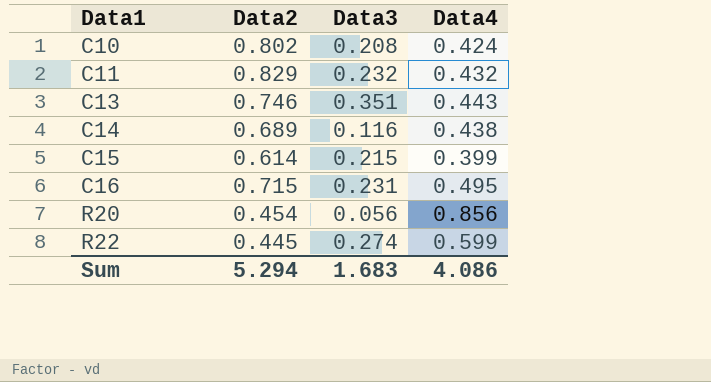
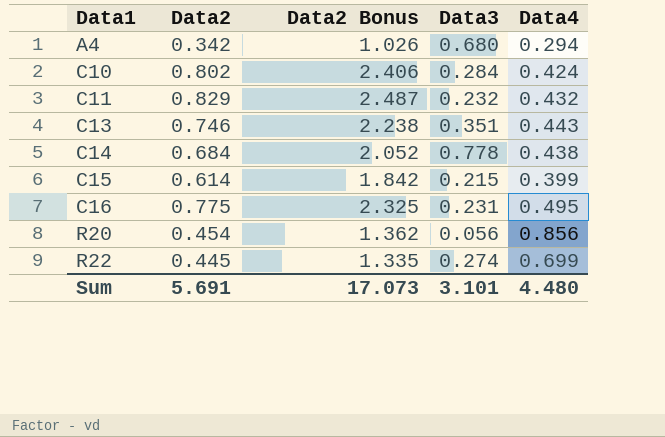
column Data2 Bonus | formula: none -> [Data2] * 3
row A4: none -> 0.342 | 1.026 | 0.680 | 0.294
C10 | Data3: 0.208 -> 0.284
C14 | Data2: 0.689 -> 0.684
C14 | Data3: 0.116 -> 0.778
C16 | Data2: 0.715 -> 0.775
R22 | Data4: 0.599 -> 0.699
Sum | Data2: 5.294 -> 5.691
Sum | Data3: 1.683 -> 3.101
Sum | Data4: 4.086 -> 4.480

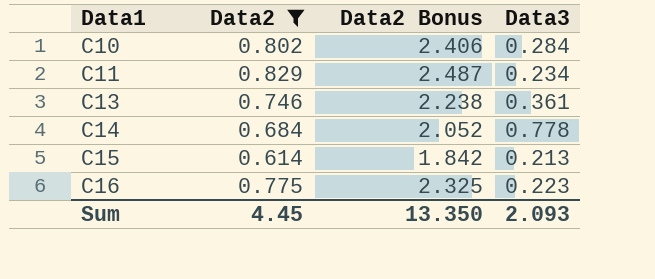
filter: none -> Data2 >= 0.614
column Data4 | position: 5 -> none
C11 | Data3: 0.232 -> 0.234
C13 | Data3: 0.351 -> 0.361
C15 | Data3: 0.215 -> 0.213
C16 | Data3: 0.231 -> 0.223
Sum | Data2: 5.691 -> 4.45
Sum | Data2 Bonus: 17.073 -> 13.350
Sum | Data3: 3.101 -> 2.093

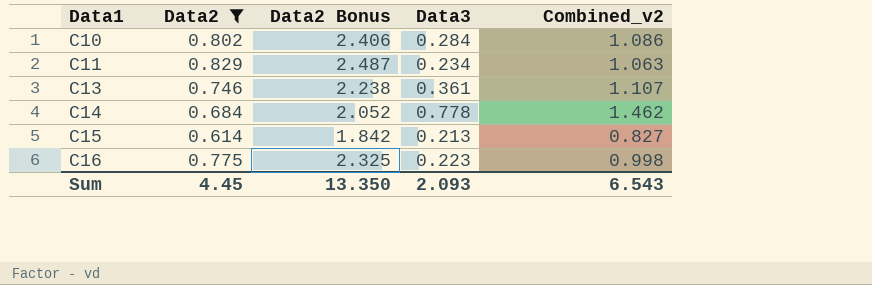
column Combined_v2 | formula: none -> [Data2] + [Data3]

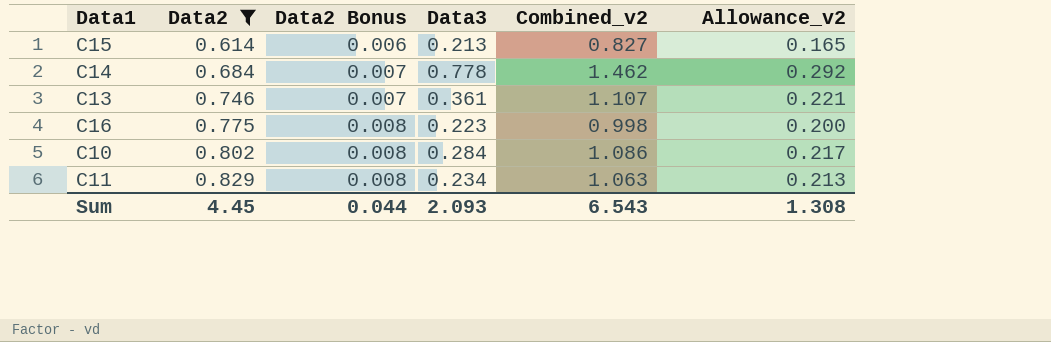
row order: Data1 ascending -> Data2 ascending
column Data2 Bonus | formula: [Data2] * 3 -> [Data2] * 0.01
column Allowance_v2 | formula: none -> [Combined_v2] * 0.2
Sum | Data2 Bonus: 13.350 -> 0.044

